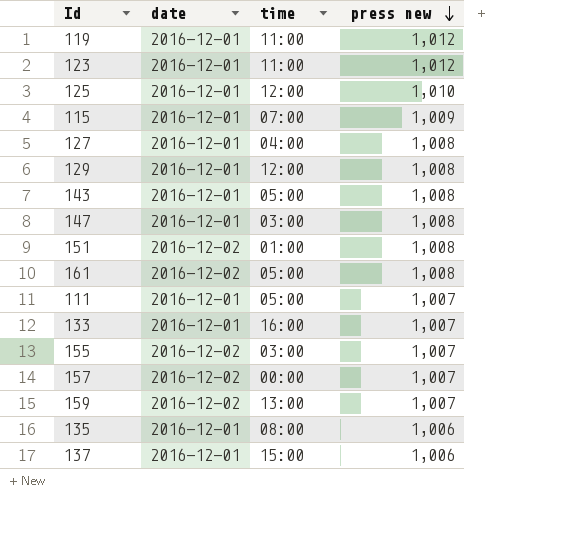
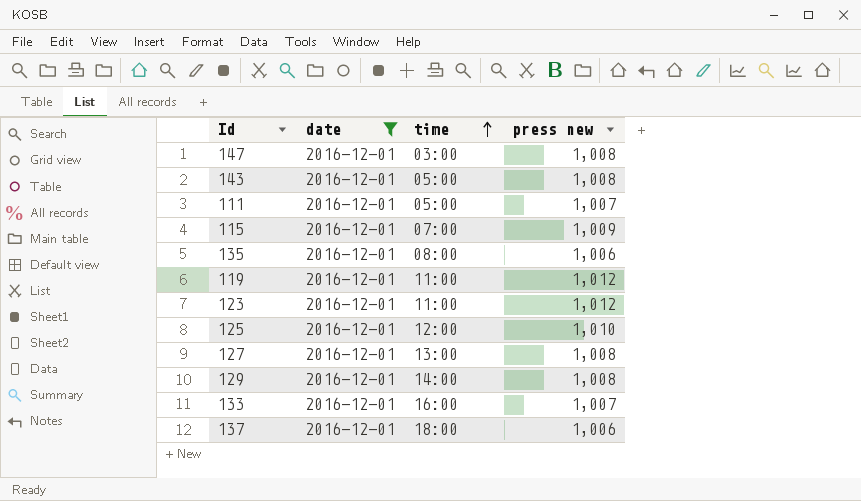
filter: none -> date = 2016-12-01
row order: press new descending -> time ascending
127 | time: 04:00 -> 13:00
129 | time: 12:00 -> 14:00
137 | time: 15:00 -> 18:00

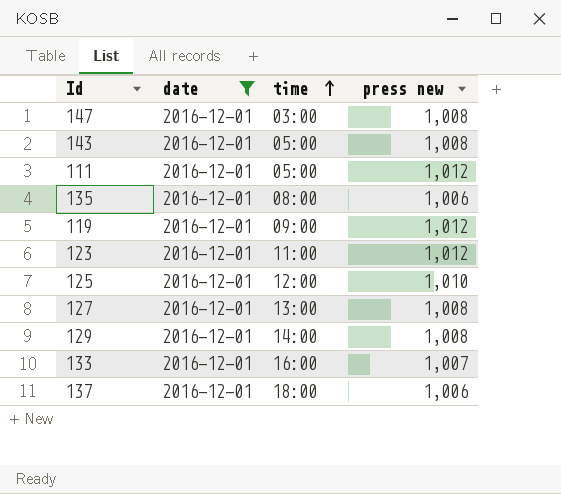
row 115: 2016-12-01 | 07:00 | 1,009 -> none
111 | press new: 1,007 -> 1,012
119 | time: 11:00 -> 09:00

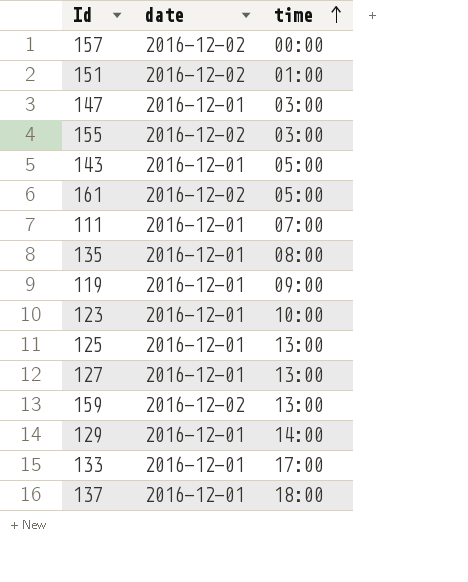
filter: date = 2016-12-01 -> none
column press new | position: 4 -> none
111 | time: 05:00 -> 07:00
123 | time: 11:00 -> 10:00
125 | time: 12:00 -> 13:00
133 | time: 16:00 -> 17:00

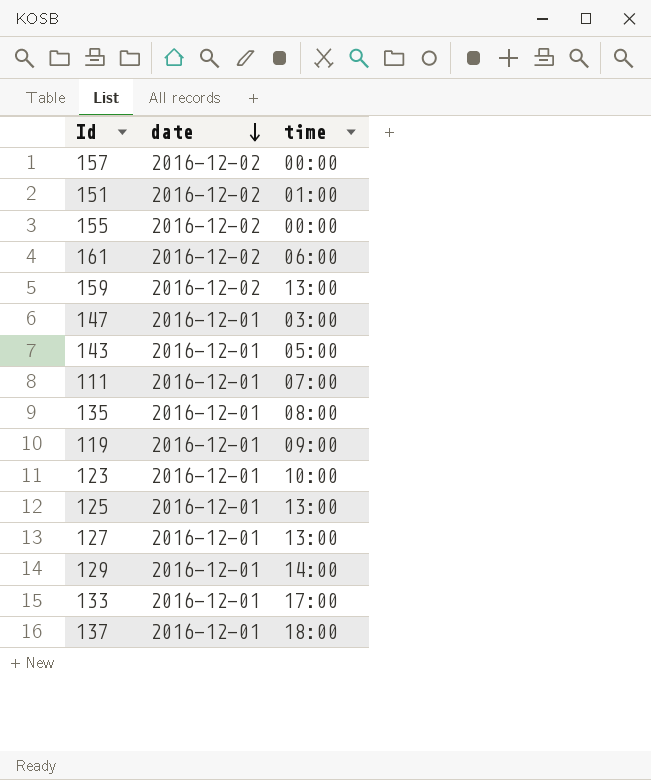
row order: time ascending -> date descending
155 | time: 03:00 -> 00:00
161 | time: 05:00 -> 06:00

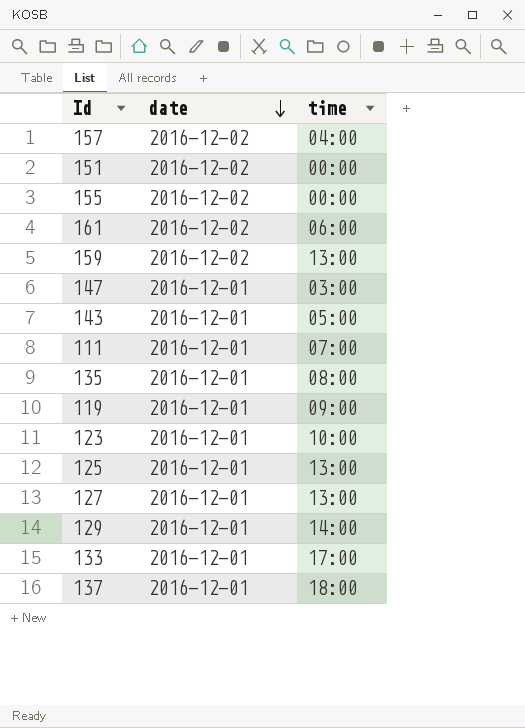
157 | time: 00:00 -> 04:00
151 | time: 01:00 -> 00:00

